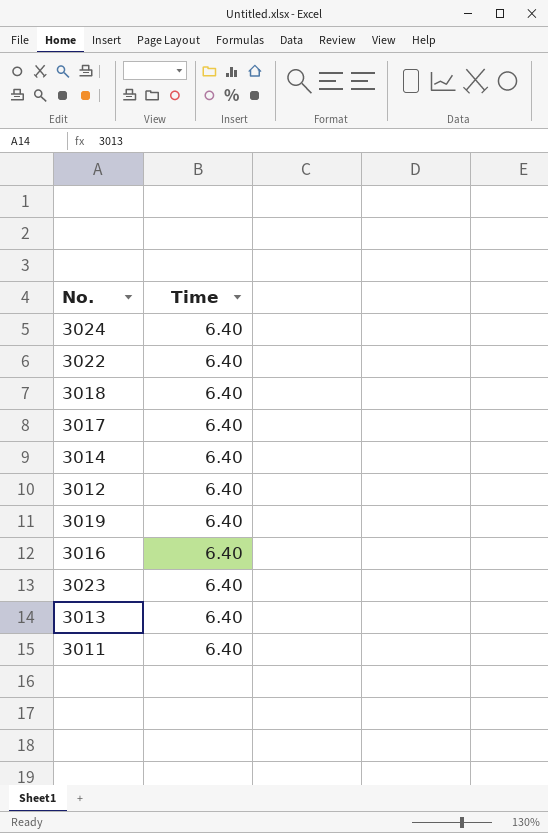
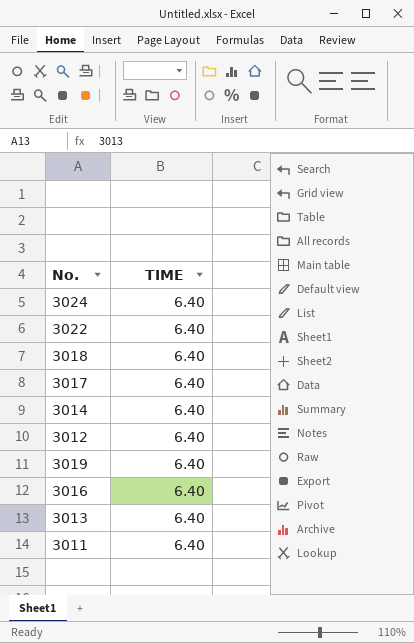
column name: Time -> TIME
row 3023: 6.40 -> none

